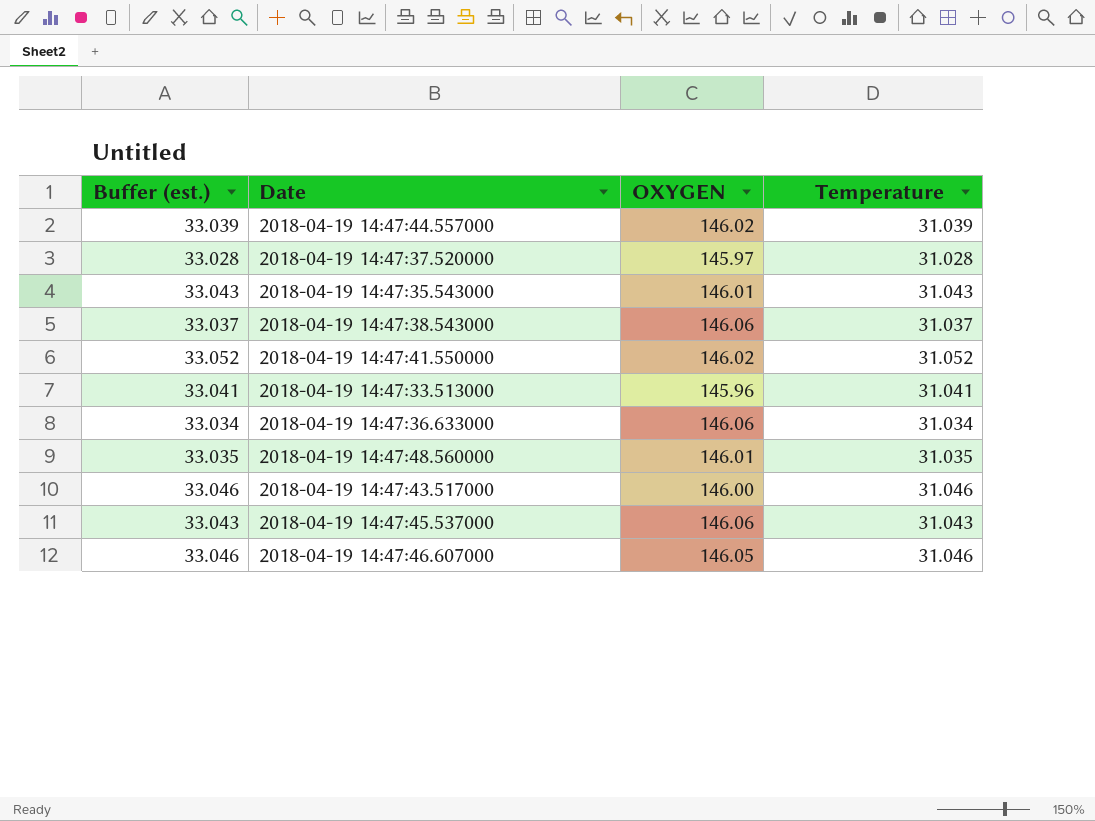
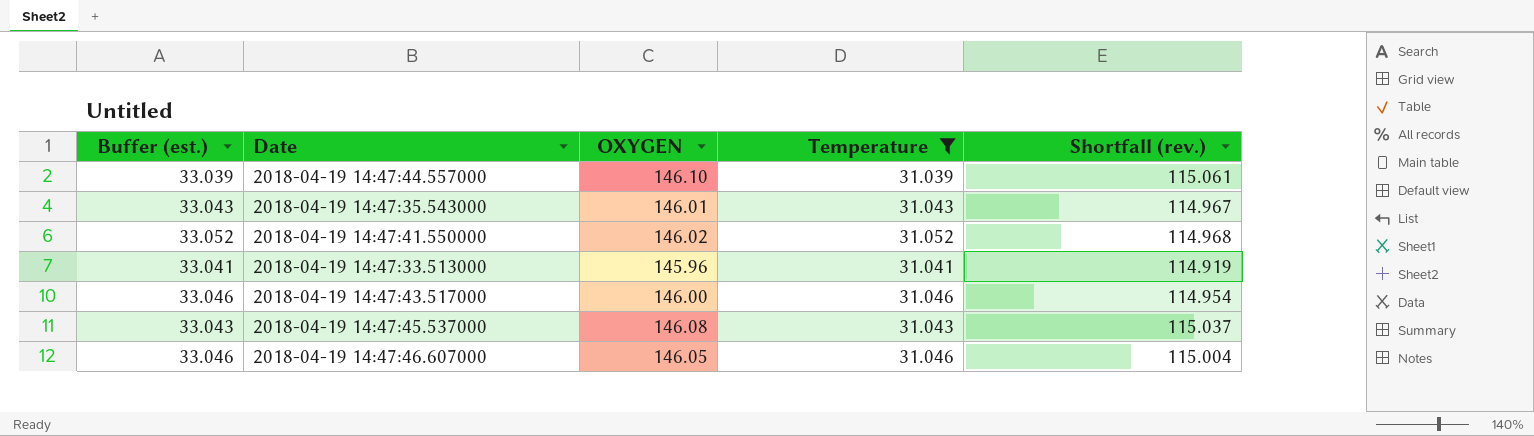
filter: none -> Temperature >= 31.039
column Shortfall (rev.) | formula: none -> [OXYGEN] - [Temperature]
2018-04-19 14:47:44.557000 | OXYGEN: 146.02 -> 146.10
2018-04-19 14:47:45.537000 | OXYGEN: 146.06 -> 146.08

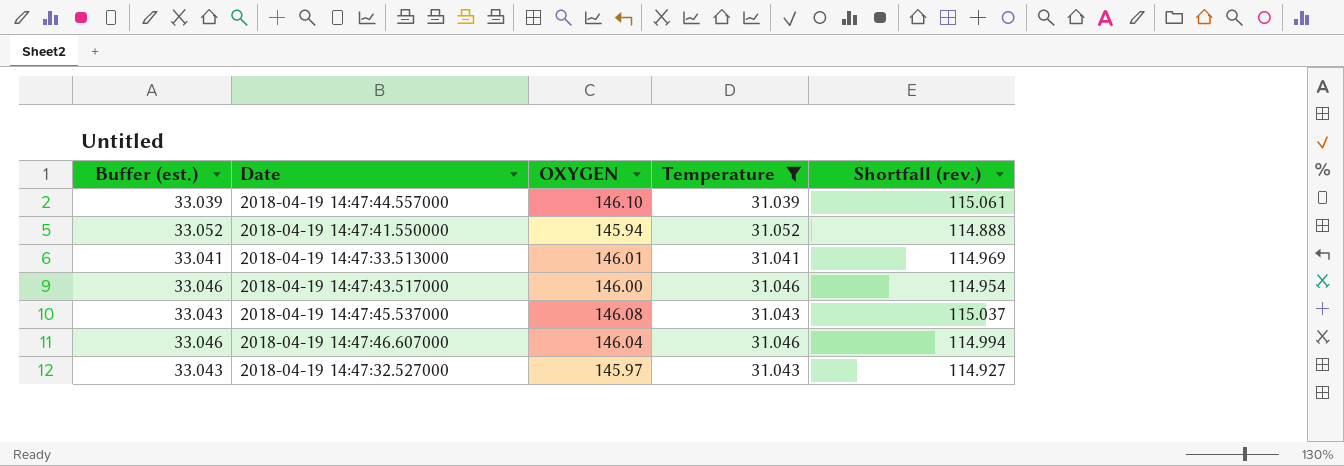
row 2018-04-19 14:47:35.543000: 33.043 | 146.01 | 31.043 | 114.967 -> none
2018-04-19 14:47:41.550000 | OXYGEN: 146.02 -> 145.94
2018-04-19 14:47:41.550000 | Shortfall (rev.): 114.968 -> 114.888
2018-04-19 14:47:33.513000 | OXYGEN: 145.96 -> 146.01
2018-04-19 14:47:33.513000 | Shortfall (rev.): 114.919 -> 114.969
2018-04-19 14:47:46.607000 | OXYGEN: 146.05 -> 146.04
2018-04-19 14:47:46.607000 | Shortfall (rev.): 115.004 -> 114.994
row 2018-04-19 14:47:32.527000: none -> 33.043 | 145.97 | 31.043 | 114.927

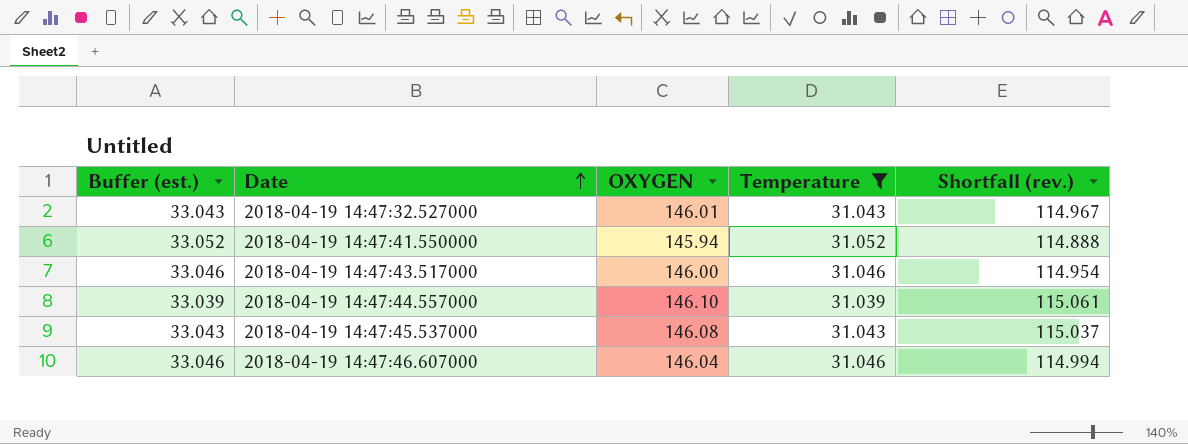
row order: none -> Date ascending
row 2018-04-19 14:47:33.513000: 33.041 | 146.01 | 31.041 | 114.969 -> none
2018-04-19 14:47:32.527000 | OXYGEN: 145.97 -> 146.01
2018-04-19 14:47:32.527000 | Shortfall (rev.): 114.927 -> 114.967

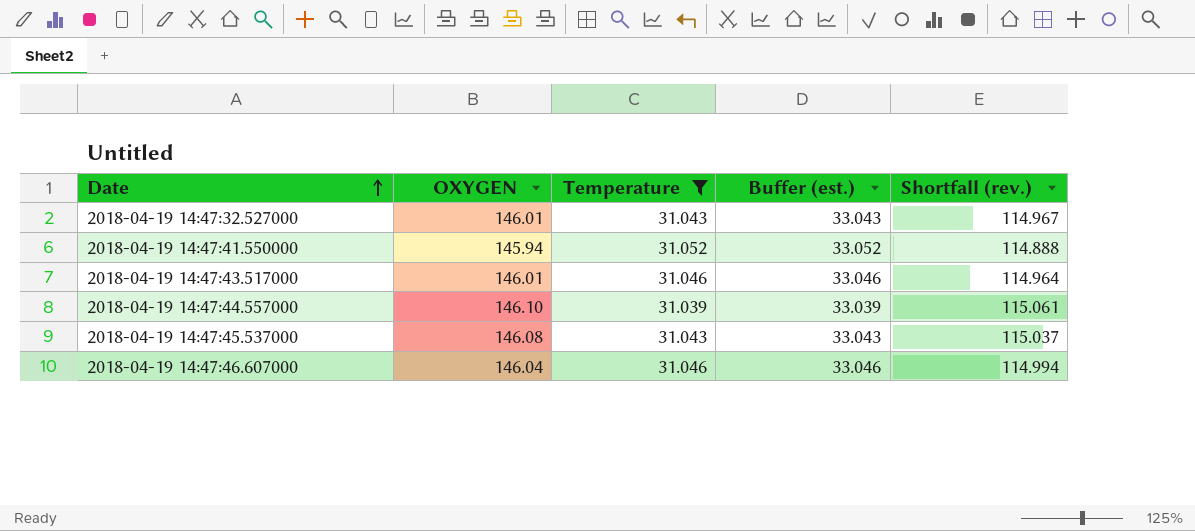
column Buffer (est.) | position: 1 -> 4
2018-04-19 14:47:43.517000 | OXYGEN: 146.00 -> 146.01
2018-04-19 14:47:43.517000 | Shortfall (rev.): 114.954 -> 114.964

